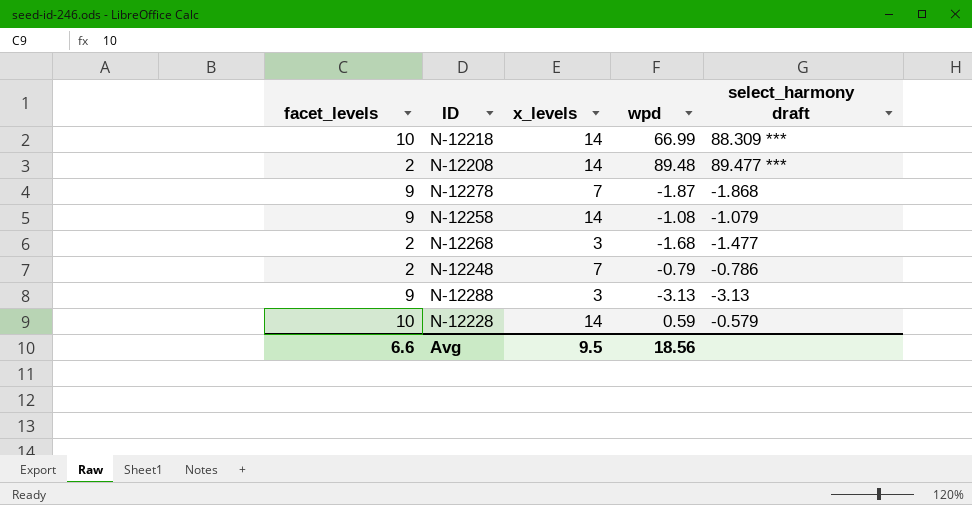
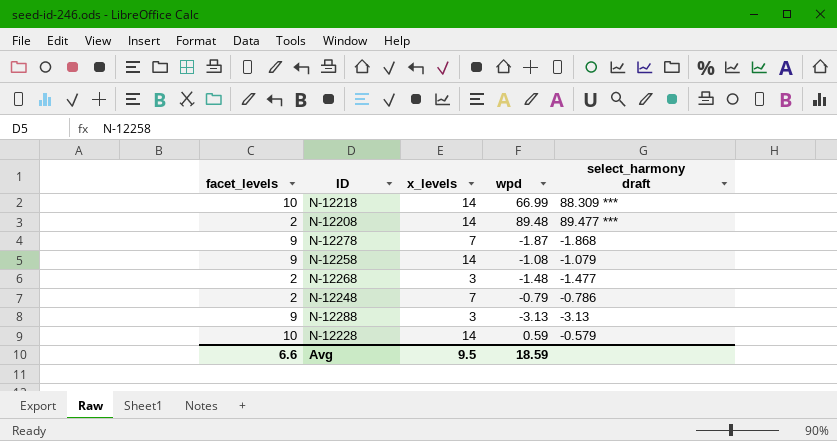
N-12268 | wpd: -1.68 -> -1.48
Avg | wpd: 18.56 -> 18.59

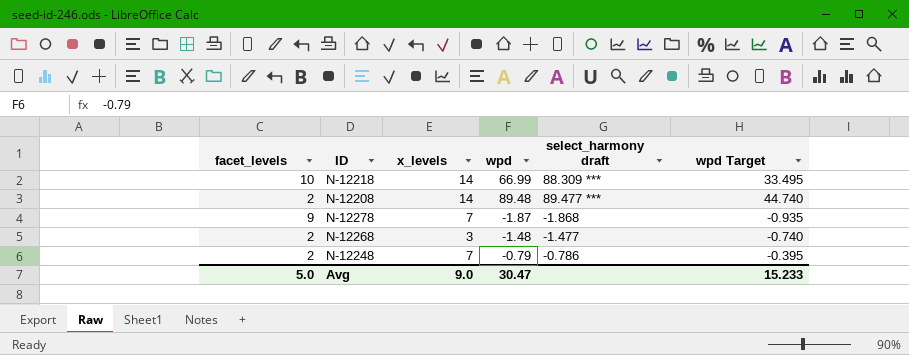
column wpd Target | formula: none -> [wpd] * 0.5
row N-12258: 9 | 14 | -1.08 | -1.079 -> none
row N-12288: 9 | 3 | -3.13 | -3.13 -> none
row N-12228: 10 | 14 | 0.59 | -0.579 -> none
Avg | facet_levels: 6.6 -> 5.0
Avg | x_levels: 9.5 -> 9.0
Avg | wpd: 18.59 -> 30.47

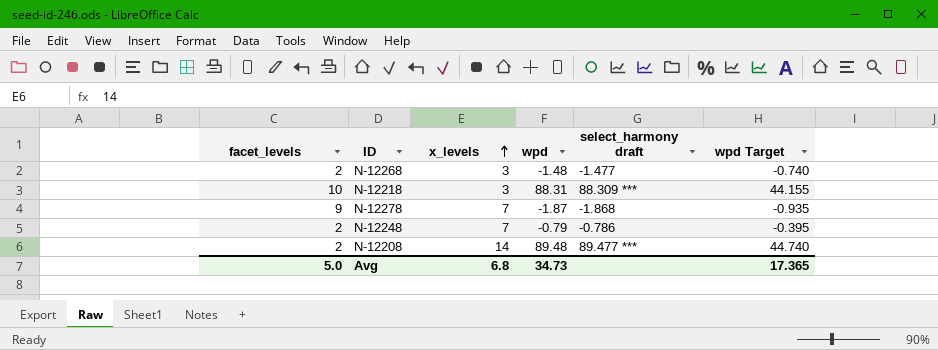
row order: none -> x_levels ascending
N-12218 | x_levels: 14 -> 3
N-12218 | wpd: 66.99 -> 88.31
N-12218 | wpd Target: 33.495 -> 44.155
Avg | x_levels: 9.0 -> 6.8
Avg | wpd: 30.47 -> 34.73
Avg | wpd Target: 15.233 -> 17.365

